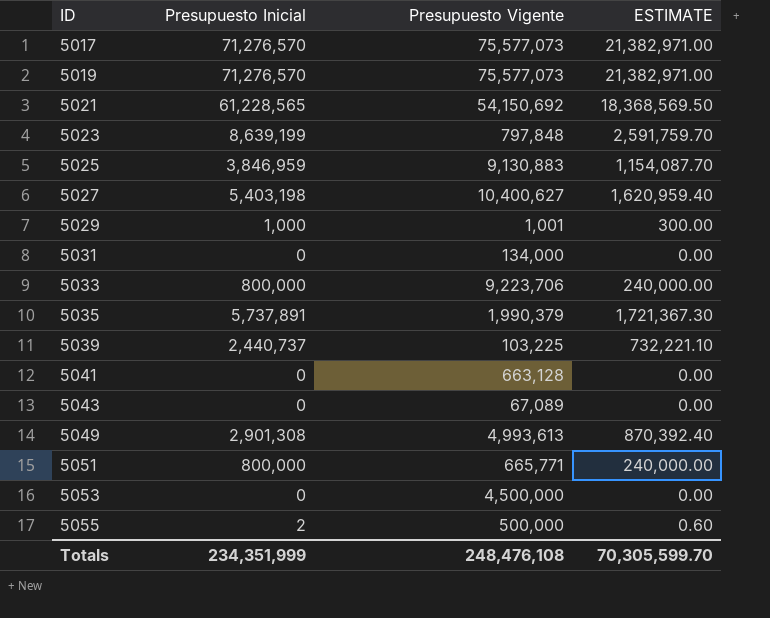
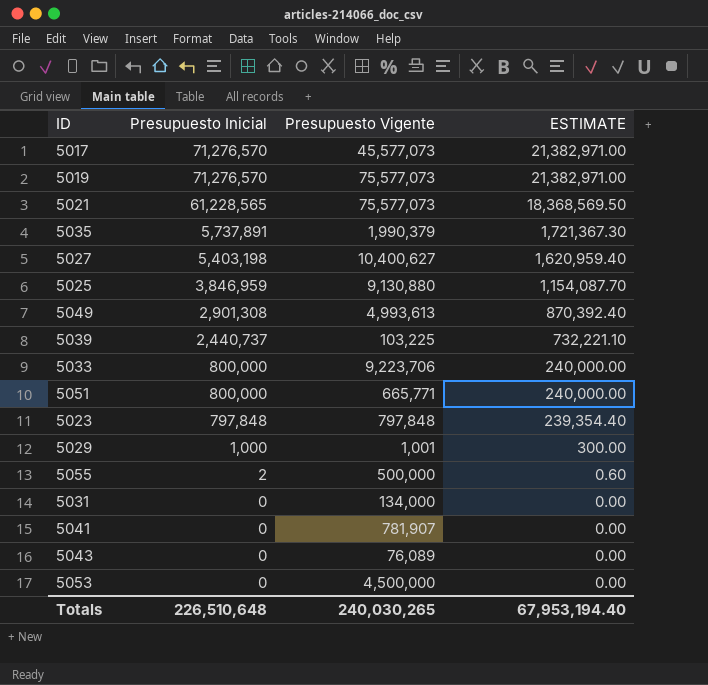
row order: ID ascending -> Presupuesto Inicial descending
5017 | Presupuesto Vigente: 75,577,073 -> 45,577,073
5021 | Presupuesto Vigente: 54,150,692 -> 75,577,073
5025 | Presupuesto Vigente: 9,130,883 -> 9,130,880
5023 | Presupuesto Inicial: 8,639,199 -> 797,848
5023 | ESTIMATE: 2,591,759.70 -> 239,354.40
5041 | Presupuesto Vigente: 663,128 -> 781,907
5043 | Presupuesto Vigente: 67,089 -> 76,089
Totals | Presupuesto Inicial: 234,351,999 -> 226,510,648
Totals | Presupuesto Vigente: 248,476,108 -> 240,030,265
Totals | ESTIMATE: 70,305,599.70 -> 67,953,194.40

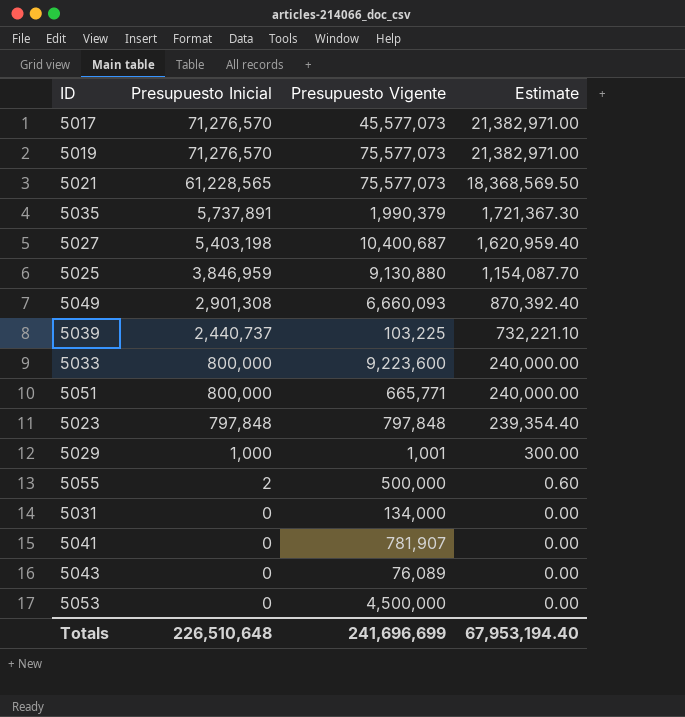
column name: ESTIMATE -> Estimate
5027 | Presupuesto Vigente: 10,400,627 -> 10,400,687
5049 | Presupuesto Vigente: 4,993,613 -> 6,660,093
5033 | Presupuesto Vigente: 9,223,706 -> 9,223,600
Totals | Presupuesto Vigente: 240,030,265 -> 241,696,699

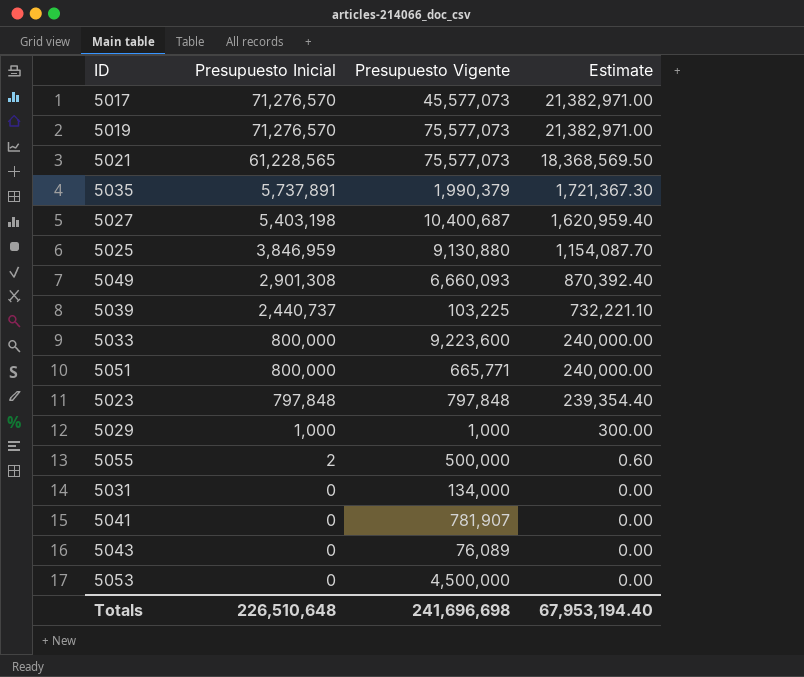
5029 | Presupuesto Vigente: 1,001 -> 1,000
Totals | Presupuesto Vigente: 241,696,699 -> 241,696,698

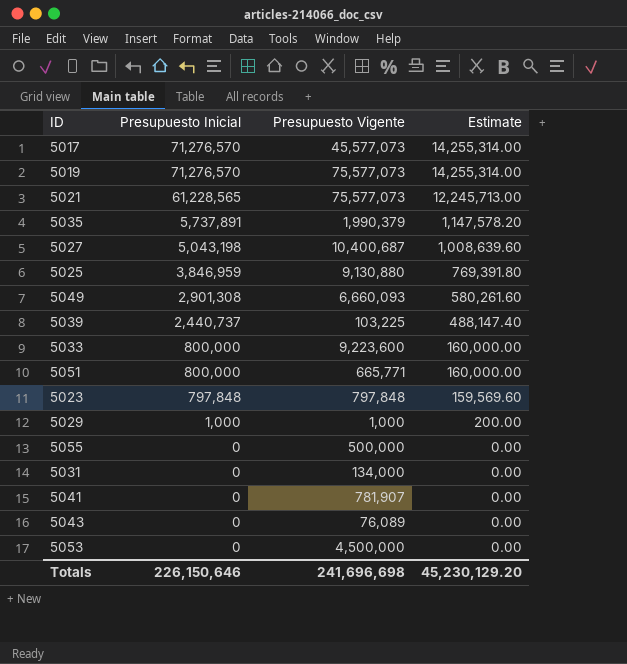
column Estimate | formula: [Presupuesto Inicial] * 0.3 -> [Presupuesto Inicial] * 0.2
5027 | Presupuesto Inicial: 5,403,198 -> 5,043,198
5055 | Presupuesto Inicial: 2 -> 0
Totals | Presupuesto Inicial: 226,510,648 -> 226,150,646
Totals | Estimate: 67,953,194.40 -> 45,230,129.20

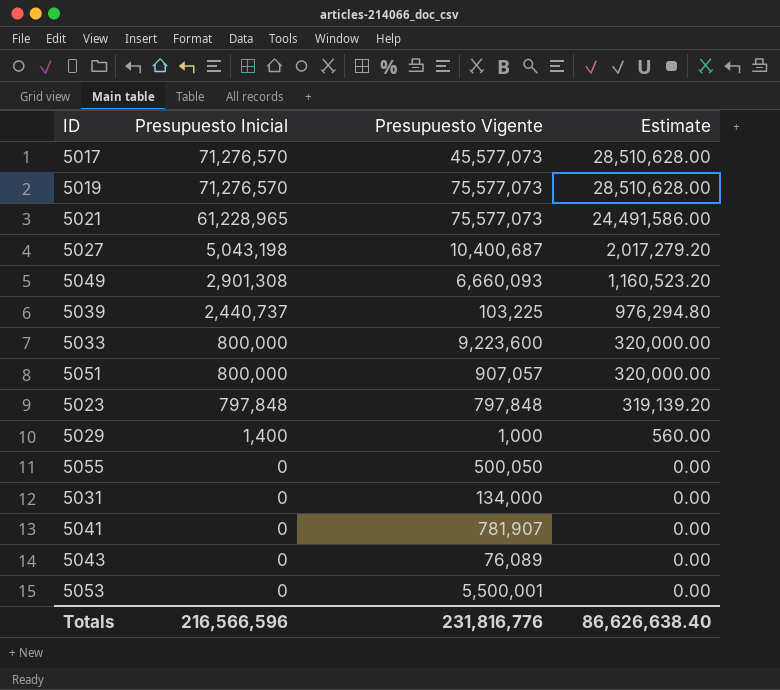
column Estimate | formula: [Presupuesto Inicial] * 0.2 -> [Presupuesto Inicial] * 0.4
row 5035: 5,737,891 | 1,990,379 | 1,147,578.20 -> none
row 5025: 3,846,959 | 9,130,880 | 769,391.80 -> none
5021 | Presupuesto Inicial: 61,228,565 -> 61,228,965
5051 | Presupuesto Vigente: 665,771 -> 907,057
5029 | Presupuesto Inicial: 1,000 -> 1,400
5055 | Presupuesto Vigente: 500,000 -> 500,050
5053 | Presupuesto Vigente: 4,500,000 -> 5,500,001
Totals | Presupuesto Inicial: 226,150,646 -> 216,566,596
Totals | Presupuesto Vigente: 241,696,698 -> 231,816,776
Totals | Estimate: 45,230,129.20 -> 86,626,638.40

